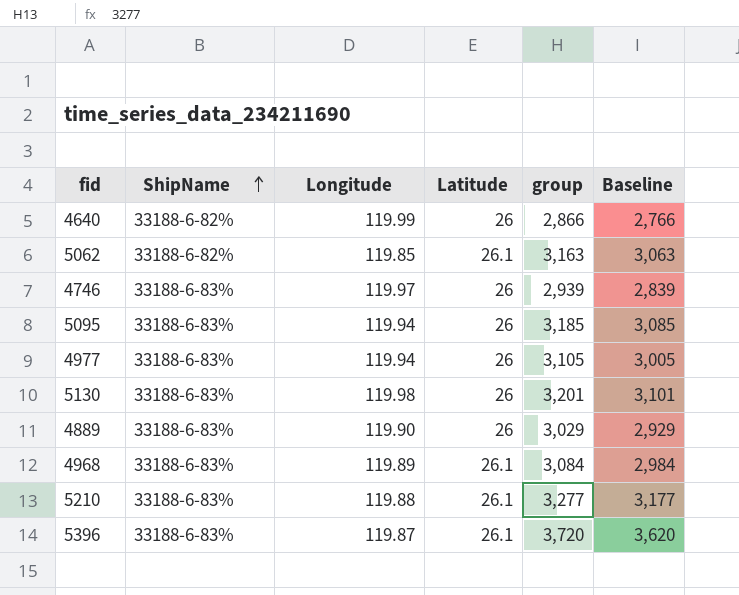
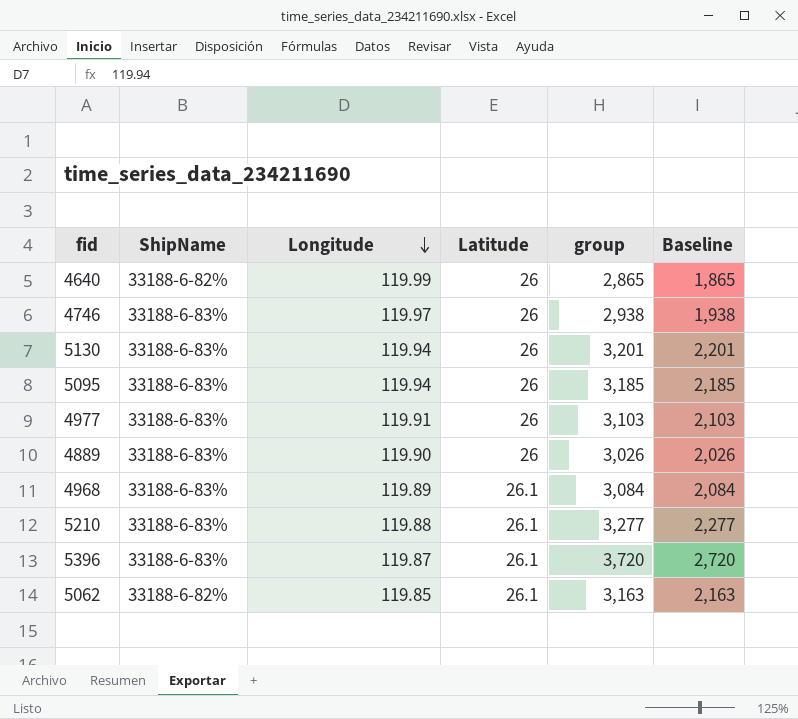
row order: ShipName ascending -> Longitude descending
column Baseline | formula: [group] - 100 -> [group] - 1000
4640 | group: 2,866 -> 2,865
4746 | group: 2,939 -> 2,938
5130 | Longitude: 119.98 -> 119.94
4977 | Longitude: 119.94 -> 119.91
4977 | group: 3,105 -> 3,103
4889 | group: 3,029 -> 3,026

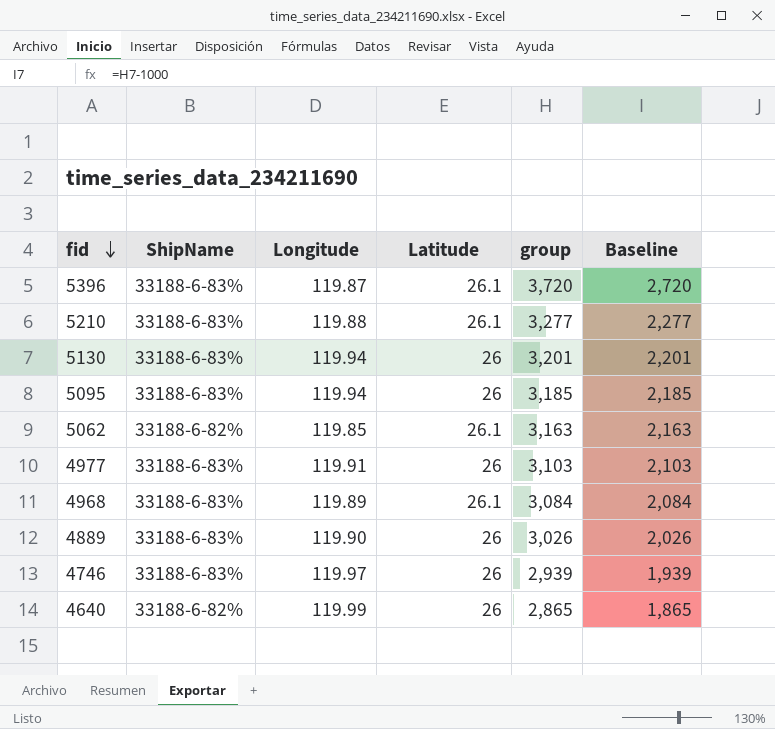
row order: Longitude descending -> fid descending
4746 | group: 2,938 -> 2,939
4746 | Baseline: 1,938 -> 1,939

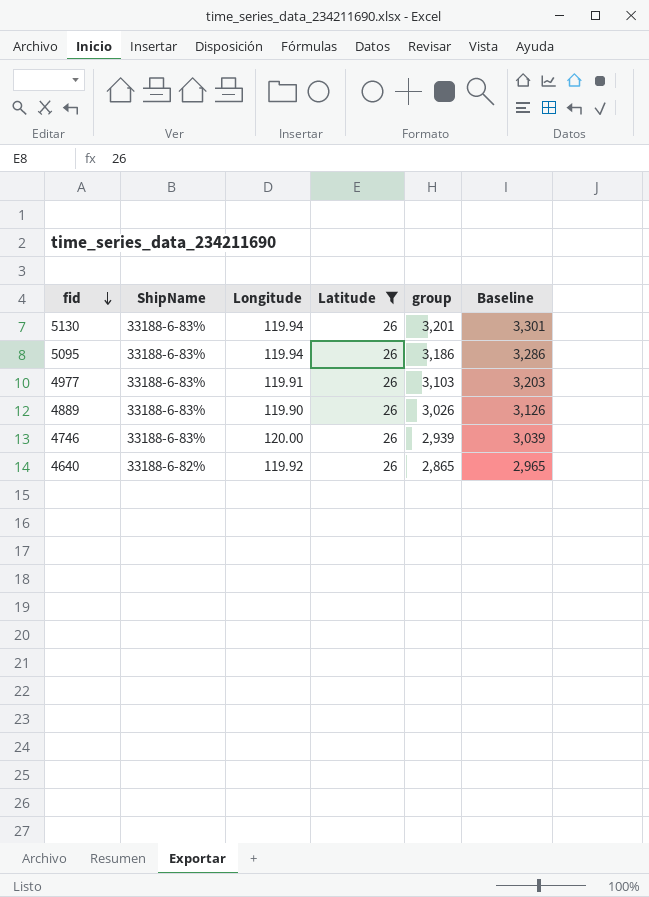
filter: none -> Latitude = 26
column Baseline | formula: [group] - 1000 -> [group] + 100
5095 | group: 3,185 -> 3,186
4746 | Longitude: 119.97 -> 120.00
4640 | Longitude: 119.99 -> 119.92

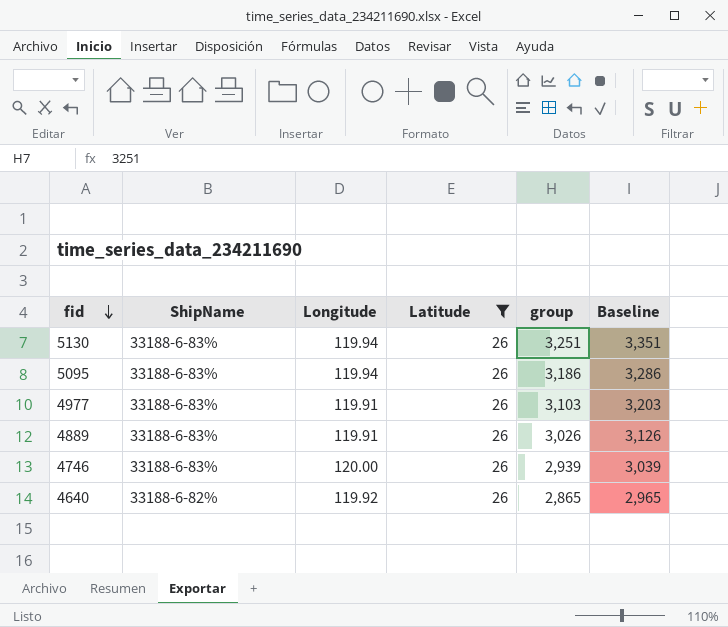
5130 | group: 3,201 -> 3,251
5130 | Baseline: 3,301 -> 3,351
4889 | Longitude: 119.90 -> 119.91

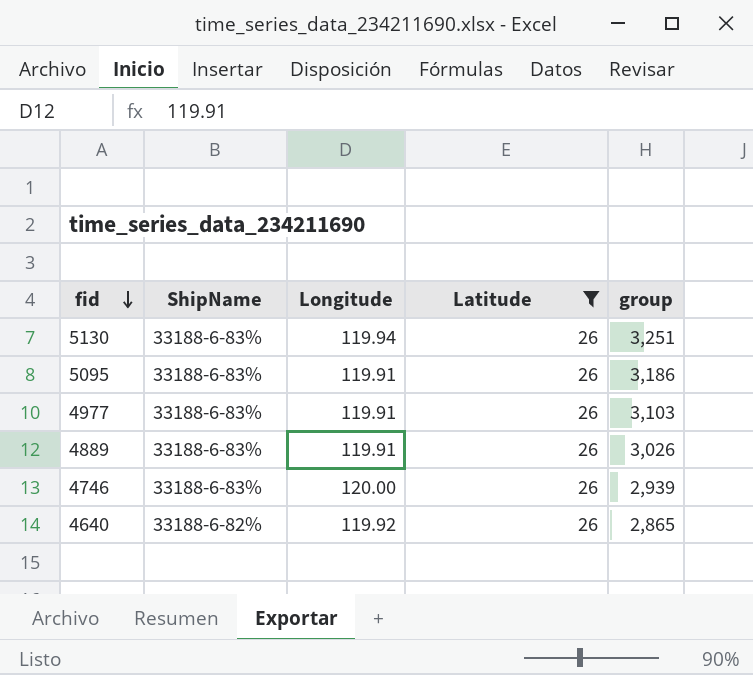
column Baseline | formula: [group] + 100 -> none
5095 | Longitude: 119.94 -> 119.91

